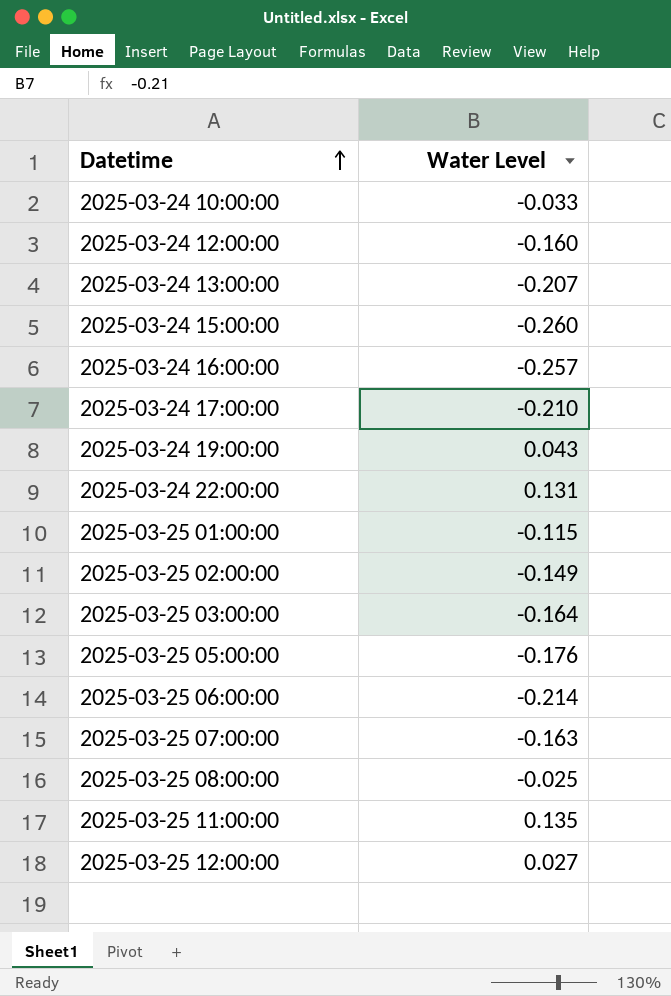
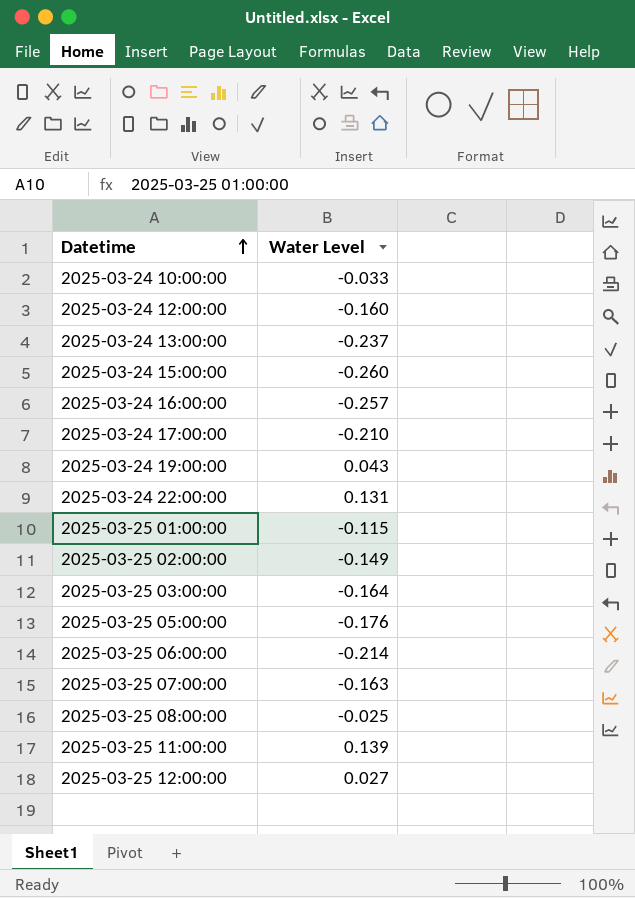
2025-03-24 13:00:00 | Water Level: -0.207 -> -0.237
2025-03-25 11:00:00 | Water Level: 0.135 -> 0.139

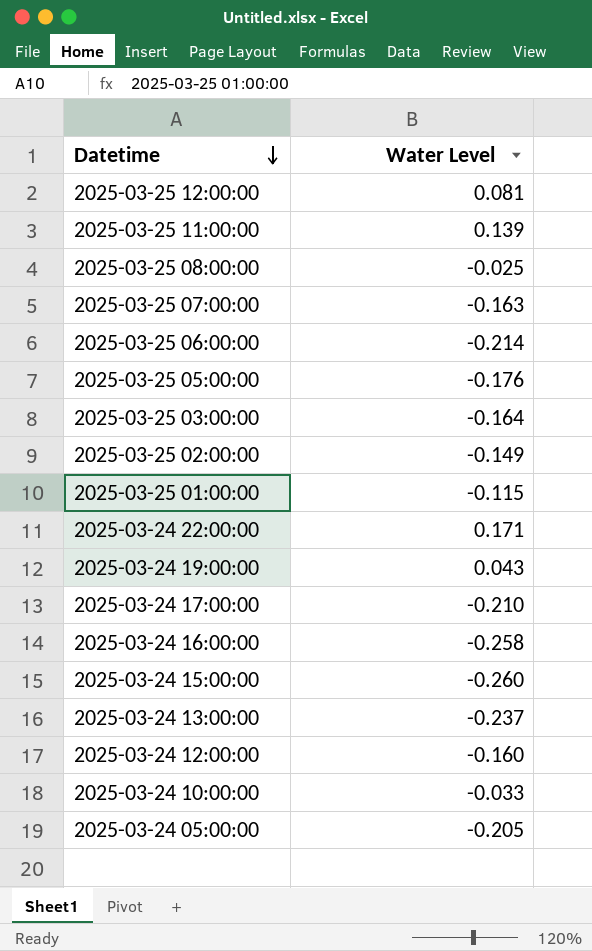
row order: Datetime ascending -> Datetime descending
2025-03-25 12:00:00 | Water Level: 0.027 -> 0.081
2025-03-24 22:00:00 | Water Level: 0.131 -> 0.171
2025-03-24 16:00:00 | Water Level: -0.257 -> -0.258
row 2025-03-24 05:00:00: none -> -0.205

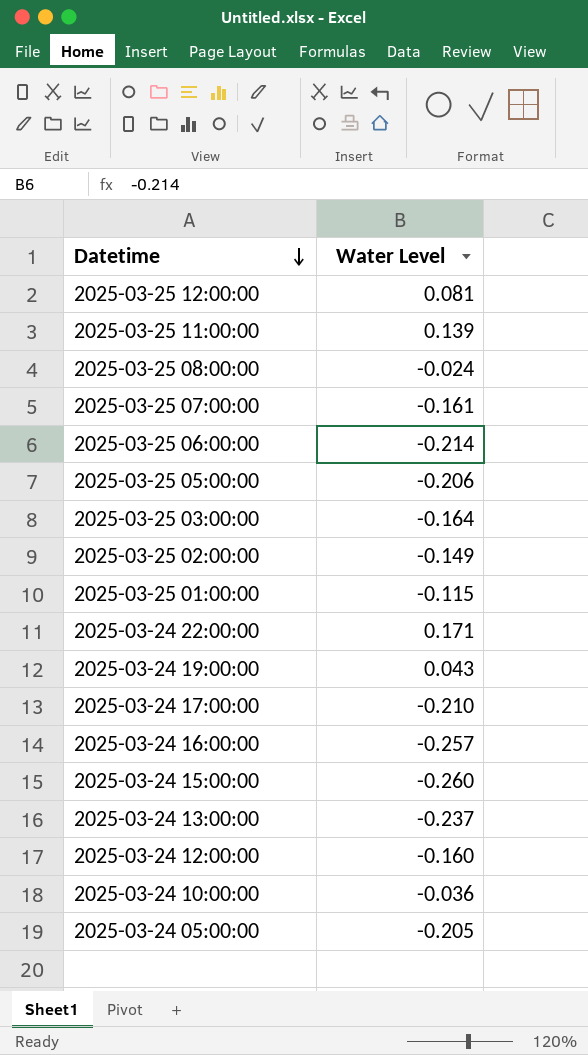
2025-03-25 08:00:00 | Water Level: -0.025 -> -0.024
2025-03-25 07:00:00 | Water Level: -0.163 -> -0.161
2025-03-25 05:00:00 | Water Level: -0.176 -> -0.206
2025-03-24 16:00:00 | Water Level: -0.258 -> -0.257
2025-03-24 10:00:00 | Water Level: -0.033 -> -0.036

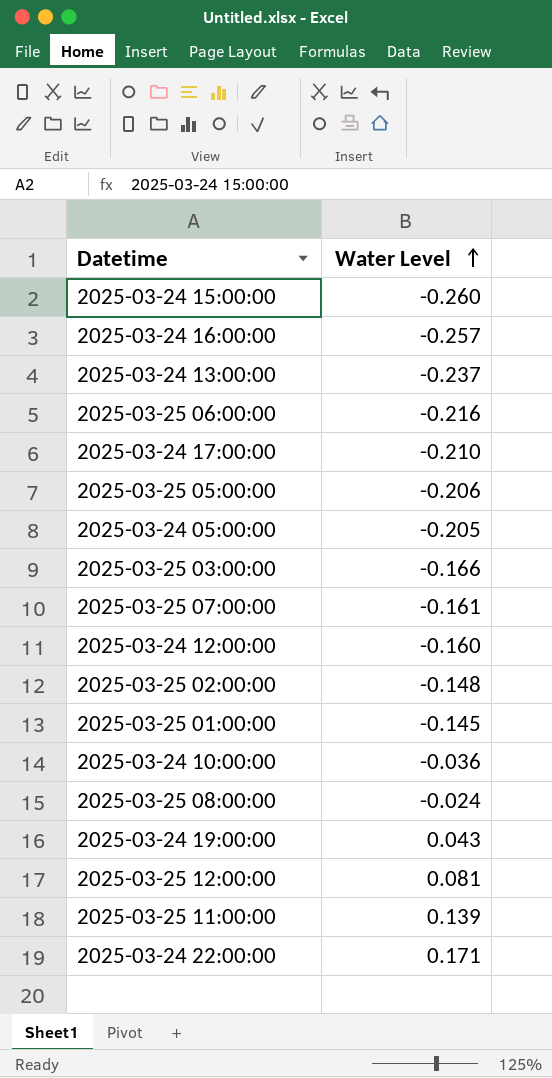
row order: Datetime descending -> Water Level ascending
2025-03-25 06:00:00 | Water Level: -0.214 -> -0.216
2025-03-25 03:00:00 | Water Level: -0.164 -> -0.166
2025-03-25 02:00:00 | Water Level: -0.149 -> -0.148
2025-03-25 01:00:00 | Water Level: -0.115 -> -0.145

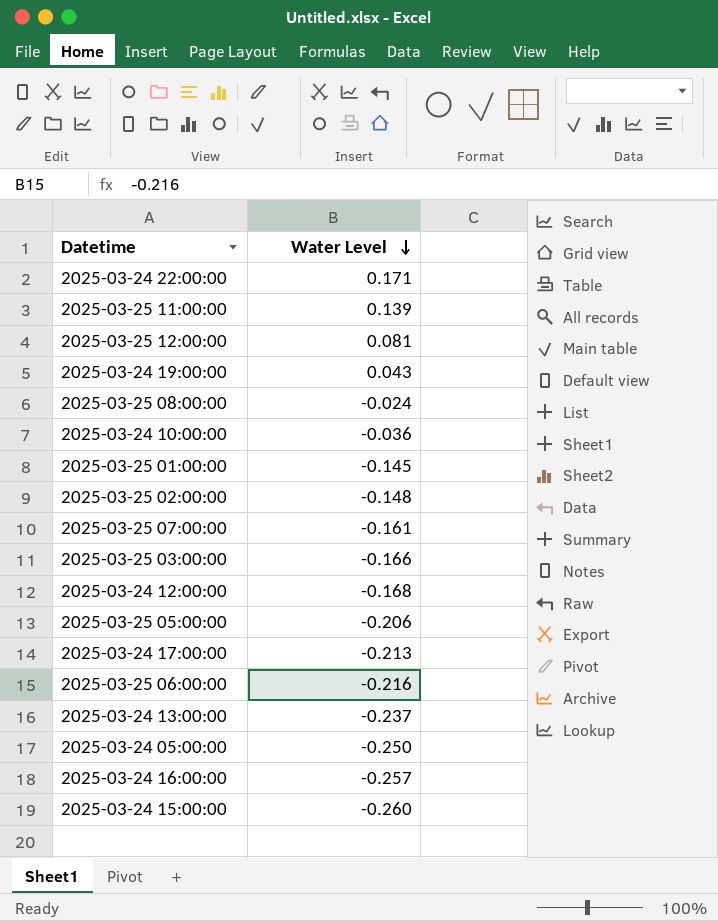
row order: Water Level ascending -> Water Level descending
2025-03-24 12:00:00 | Water Level: -0.160 -> -0.168
2025-03-24 17:00:00 | Water Level: -0.210 -> -0.213
2025-03-24 05:00:00 | Water Level: -0.205 -> -0.250

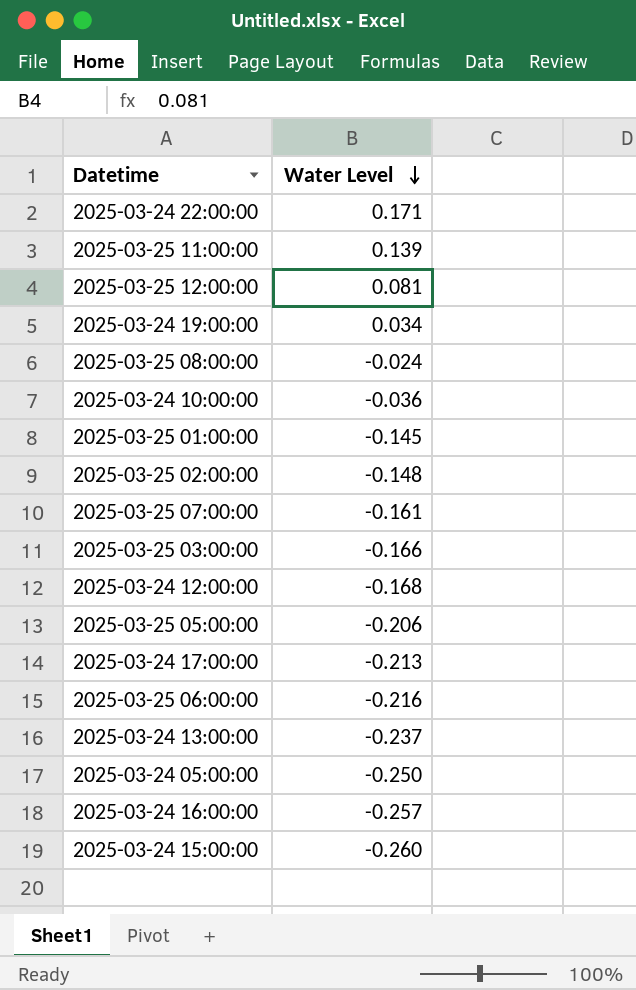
2025-03-24 19:00:00 | Water Level: 0.043 -> 0.034

